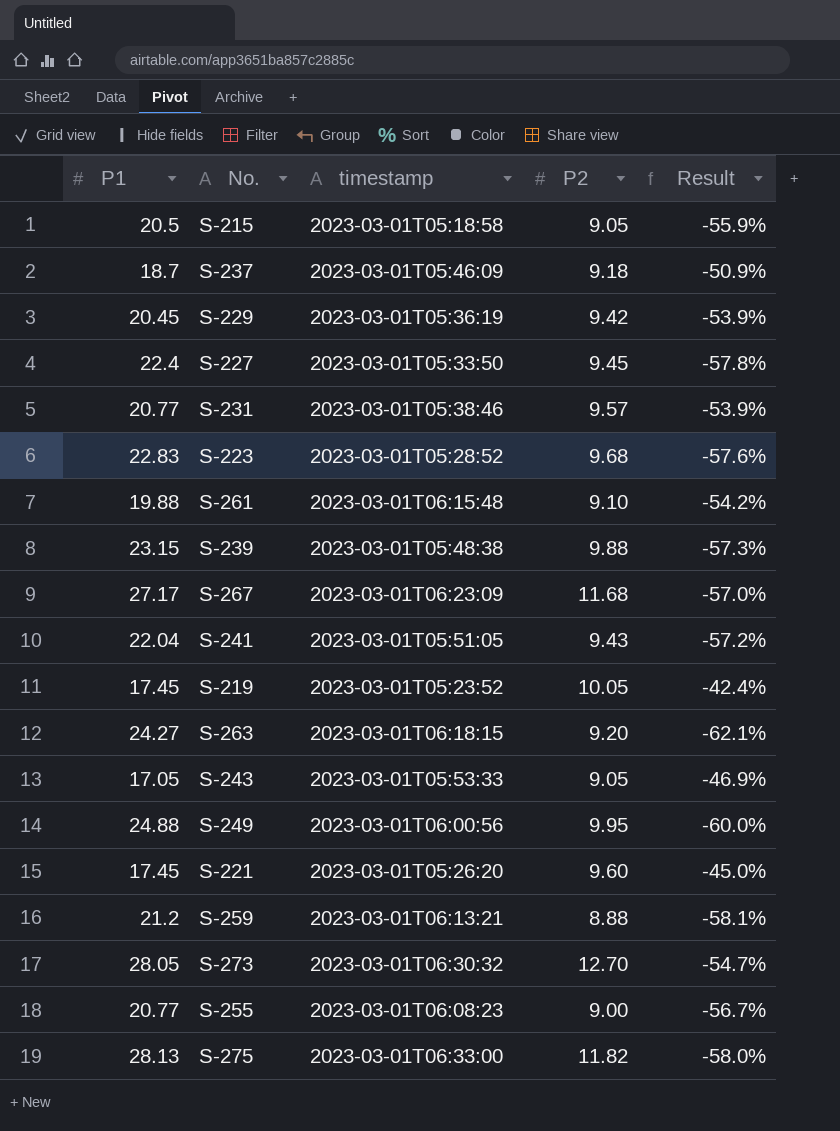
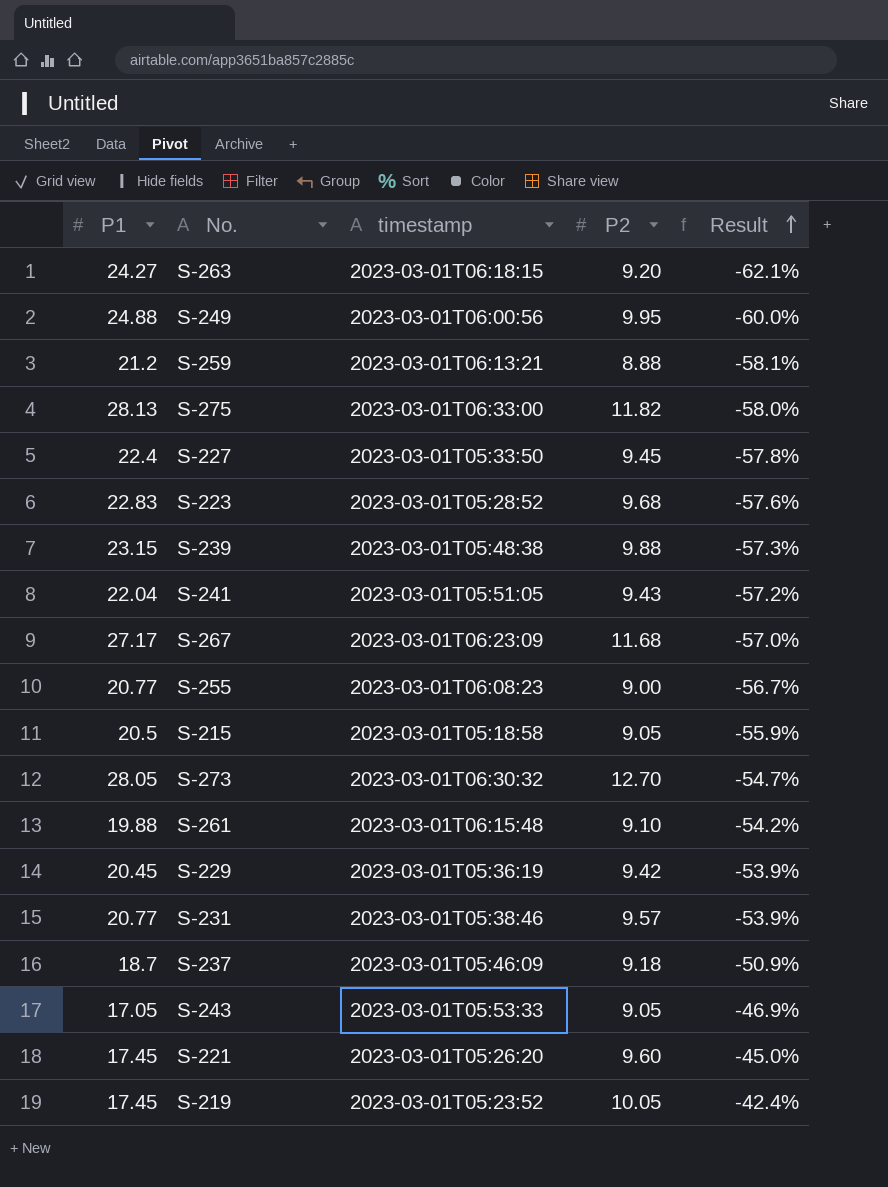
row order: none -> Result ascending

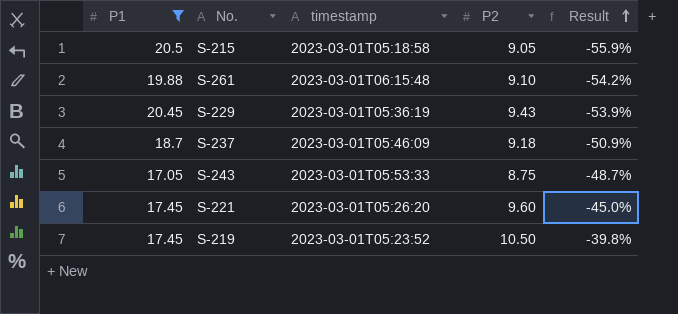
filter: none -> P1 <= 20.5
S-229 | P2: 9.42 -> 9.43
S-243 | P2: 9.05 -> 8.75
S-243 | Result: -46.9% -> -48.7%
S-219 | P2: 10.05 -> 10.50
S-219 | Result: -42.4% -> -39.8%

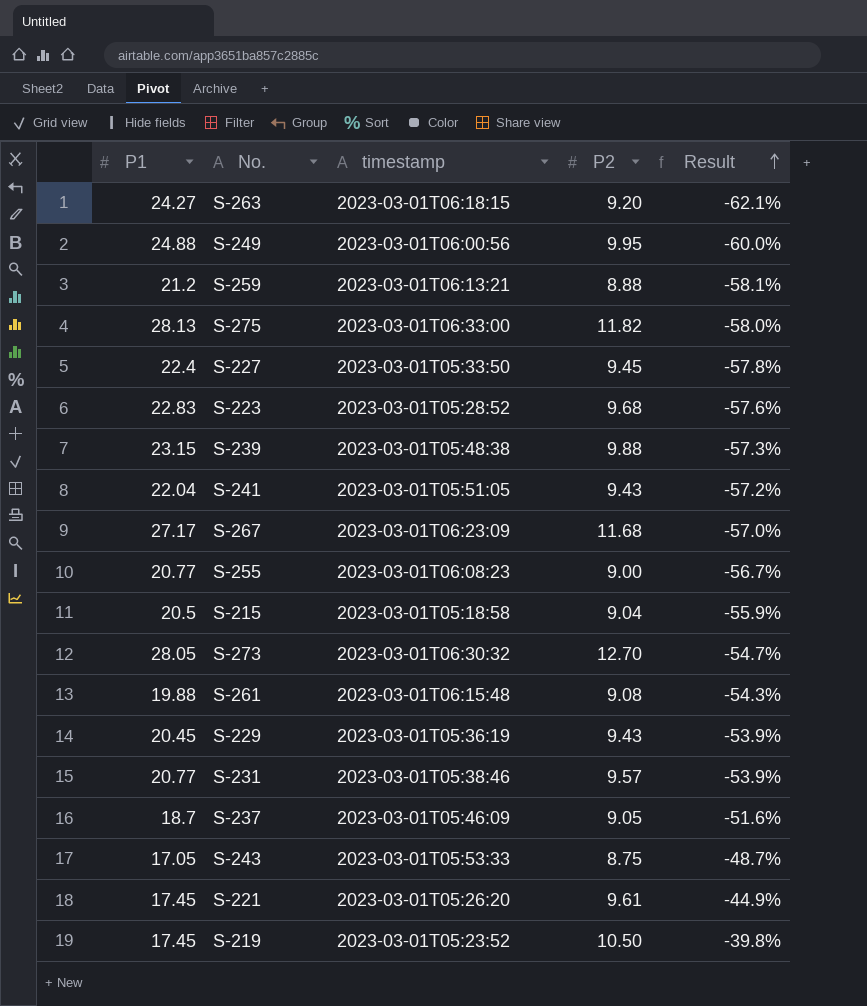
filter: P1 <= 20.5 -> none
S-215 | P2: 9.05 -> 9.04
S-261 | P2: 9.10 -> 9.08
S-261 | Result: -54.2% -> -54.3%
S-237 | P2: 9.18 -> 9.05
S-237 | Result: -50.9% -> -51.6%
S-221 | P2: 9.60 -> 9.61
S-221 | Result: -45.0% -> -44.9%

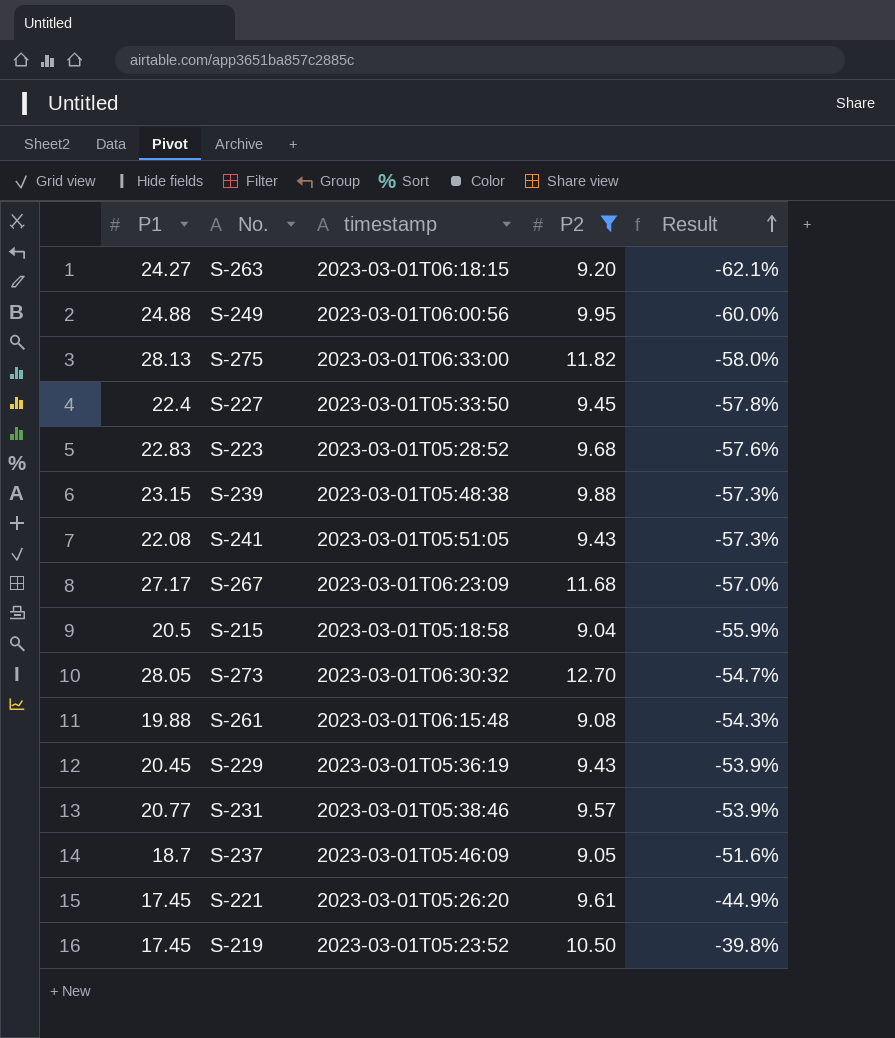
filter: none -> P2 >= 9.04
S-241 | P1: 22.04 -> 22.08
S-241 | Result: -57.2% -> -57.3%

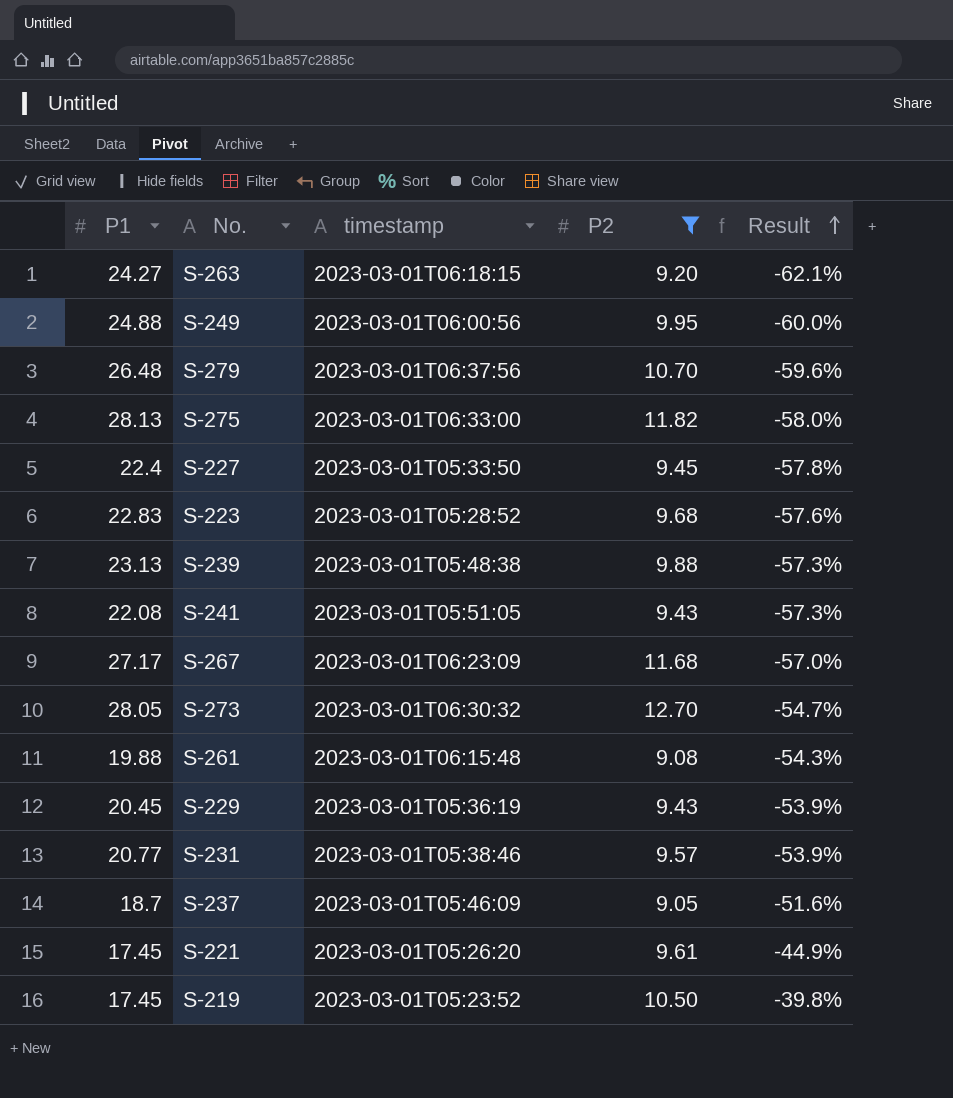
row S-215: 20.5 | 2023-03-01T05:18:58 | 9.04 | -55.9% -> none
row S-279: none -> 26.48 | 2023-03-01T06:37:56 | 10.70 | -59.6%
S-239 | P1: 23.15 -> 23.13

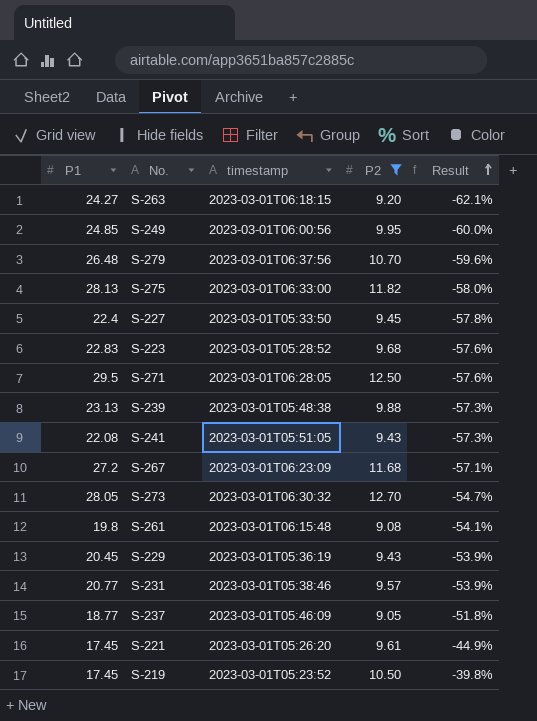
S-249 | P1: 24.88 -> 24.85
row S-271: none -> 29.5 | 2023-03-01T06:28:05 | 12.50 | -57.6%
S-267 | P1: 27.17 -> 27.2
S-267 | Result: -57.0% -> -57.1%
S-261 | P1: 19.88 -> 19.8
S-261 | Result: -54.3% -> -54.1%
S-237 | P1: 18.7 -> 18.77
S-237 | Result: -51.6% -> -51.8%

